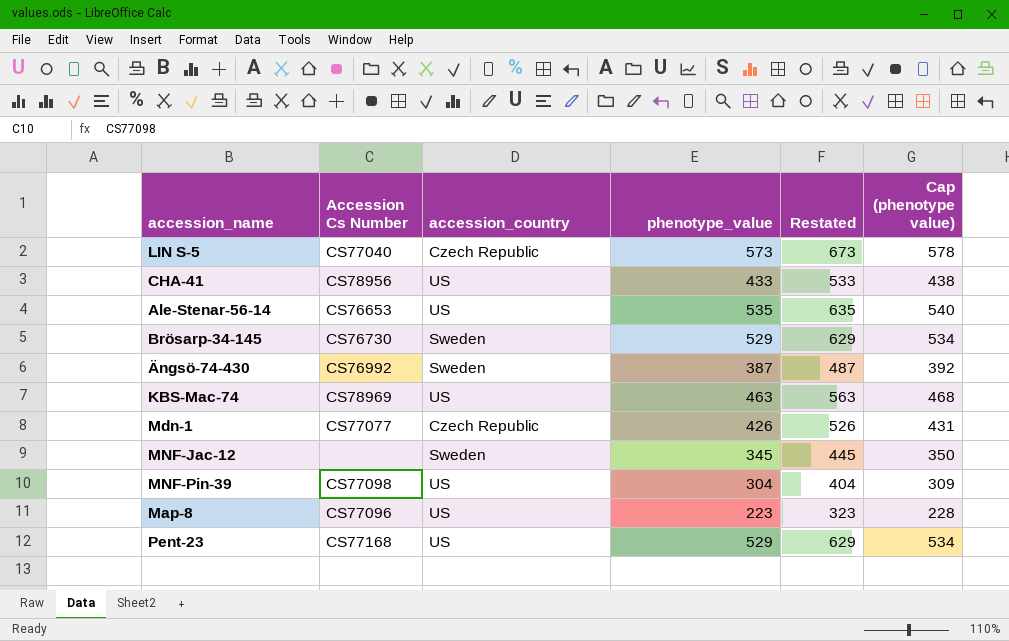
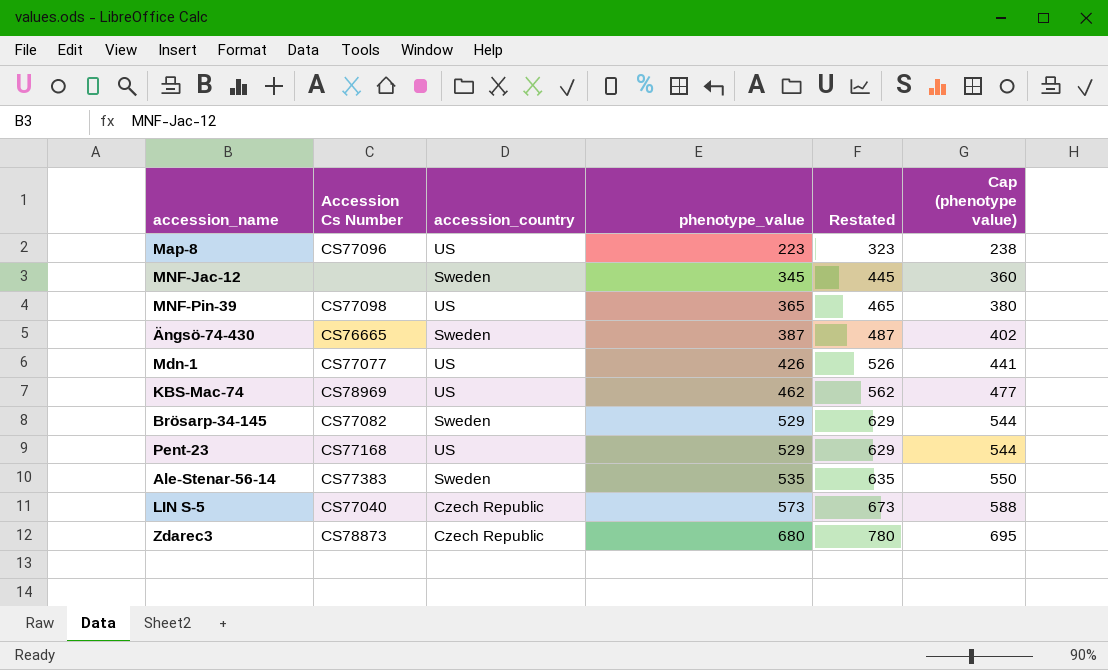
row order: none -> phenotype_value ascending
column Cap (phenotype value) | formula: [phenotype_value] + 5 -> [phenotype_value] + 15
row CHA-41: CS78956 | US | 433 | 533 | 438 -> none
MNF-Pin-39 | phenotype_value: 304 -> 365
MNF-Pin-39 | Restated: 404 -> 465
Ängsö-74-430 | Accession Cs Number: CS76992 -> CS76665
Mdn-1 | accession_country: Czech Republic -> US
KBS-Mac-74 | phenotype_value: 463 -> 462
KBS-Mac-74 | Restated: 563 -> 562
Brösarp-34-145 | Accession Cs Number: CS76730 -> CS77082
Ale-Stenar-56-14 | Accession Cs Number: CS76653 -> CS77383
Ale-Stenar-56-14 | accession_country: US -> Sweden
row Zdarec3: none -> CS78873 | Czech Republic | 680 | 780 | 695

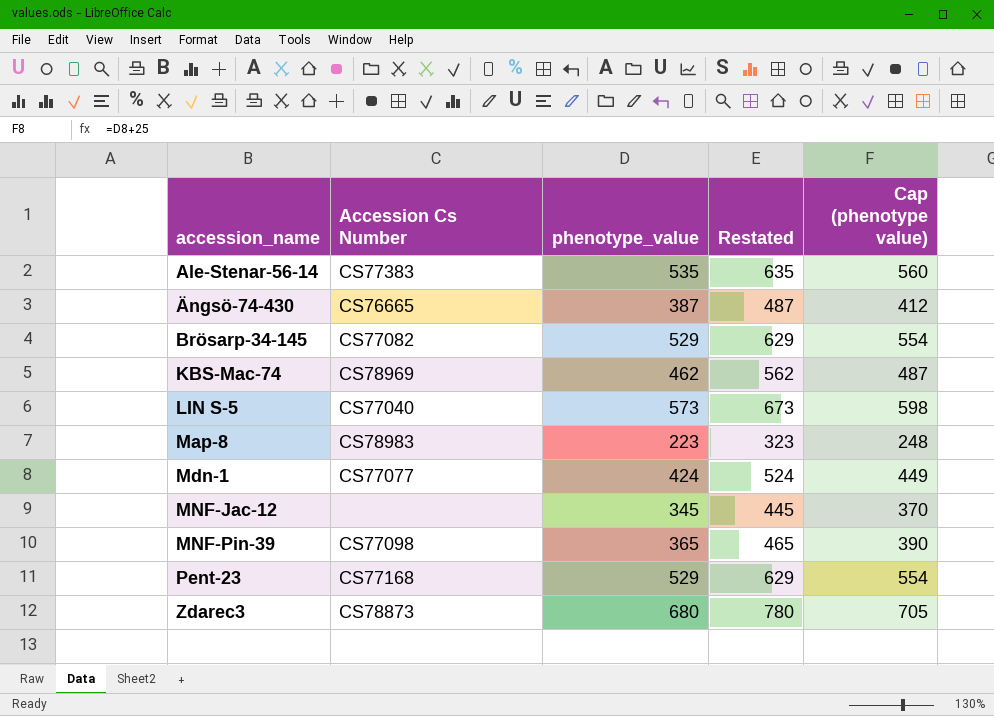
row order: phenotype_value ascending -> accession_name ascending
column accession_country | position: 3 -> none
column Cap (phenotype value) | formula: [phenotype_value] + 15 -> [phenotype_value] + 25
Map-8 | Accession Cs Number: CS77096 -> CS78983
Mdn-1 | phenotype_value: 426 -> 424
Mdn-1 | Restated: 526 -> 524

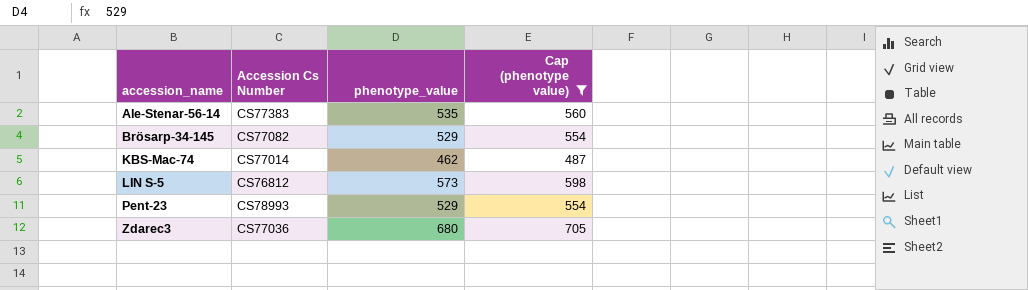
filter: none -> Cap (phenotype value) >= 487
column Restated | formula: [phenotype_value] + 100 -> none
KBS-Mac-74 | Accession Cs Number: CS78969 -> CS77014
LIN S-5 | Accession Cs Number: CS77040 -> CS76812
Pent-23 | Accession Cs Number: CS77168 -> CS78993
Zdarec3 | Accession Cs Number: CS78873 -> CS77036

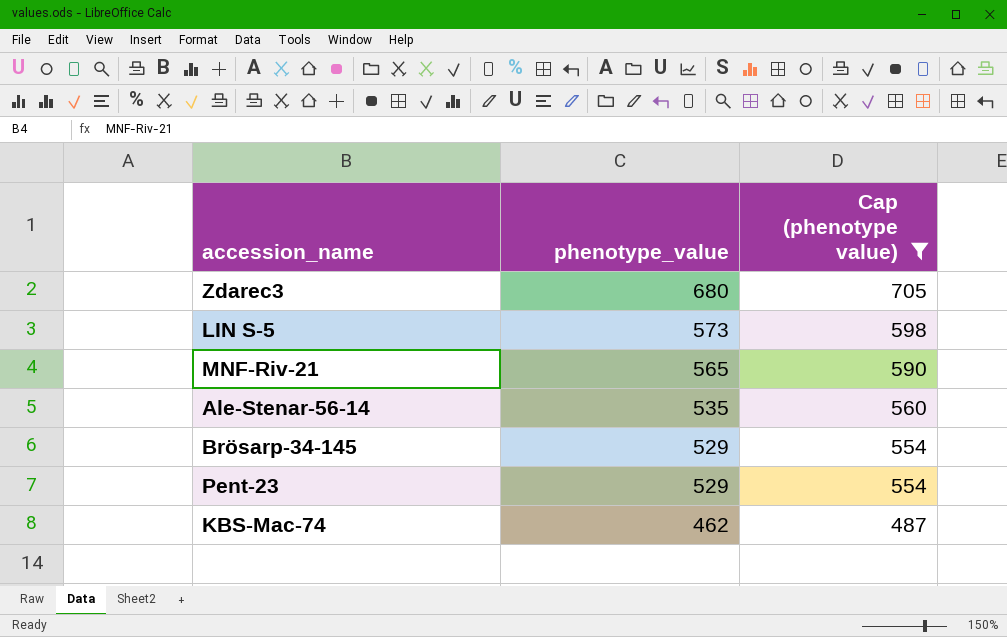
row order: accession_name ascending -> phenotype_value descending
column Accession Cs Number | position: 2 -> none
row MNF-Riv-21: none -> 565 | 590

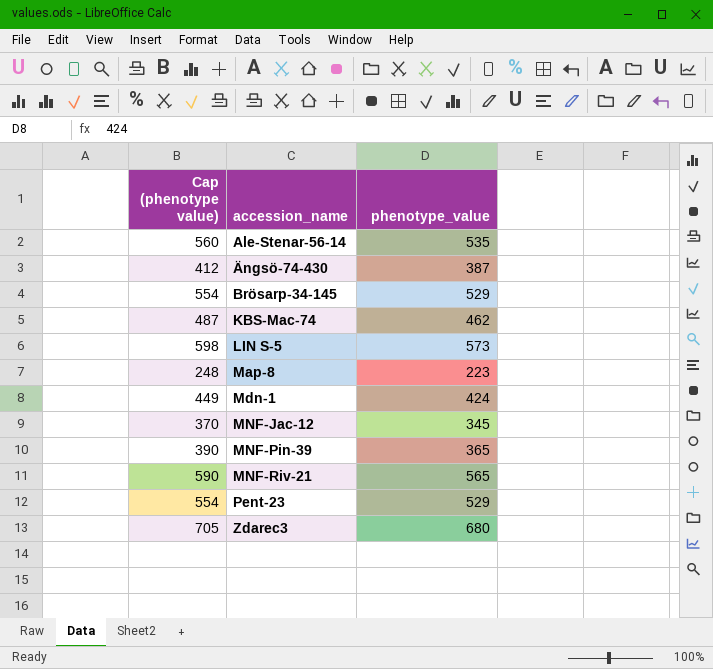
filter: Cap (phenotype value) >= 487 -> none
row order: phenotype_value descending -> accession_name ascending
column Cap (phenotype value) | position: 3 -> 1

